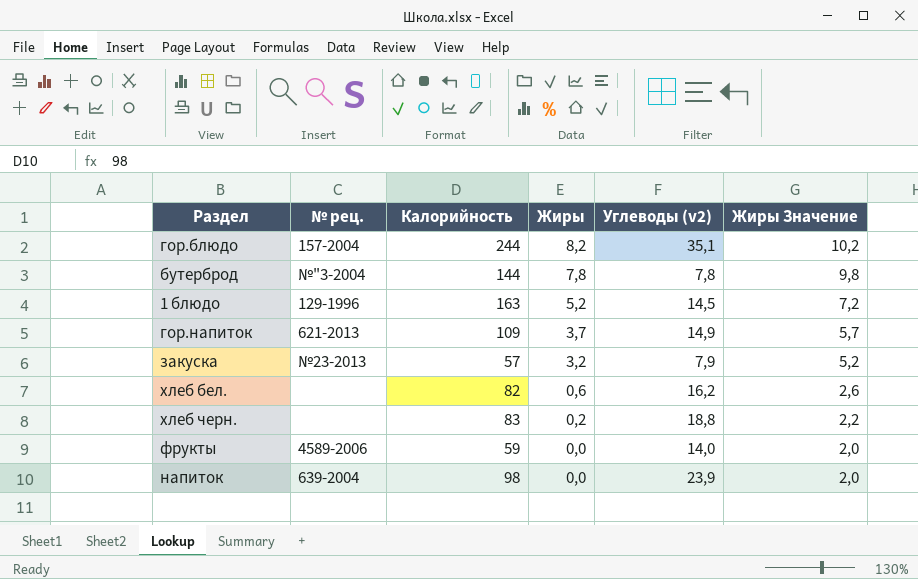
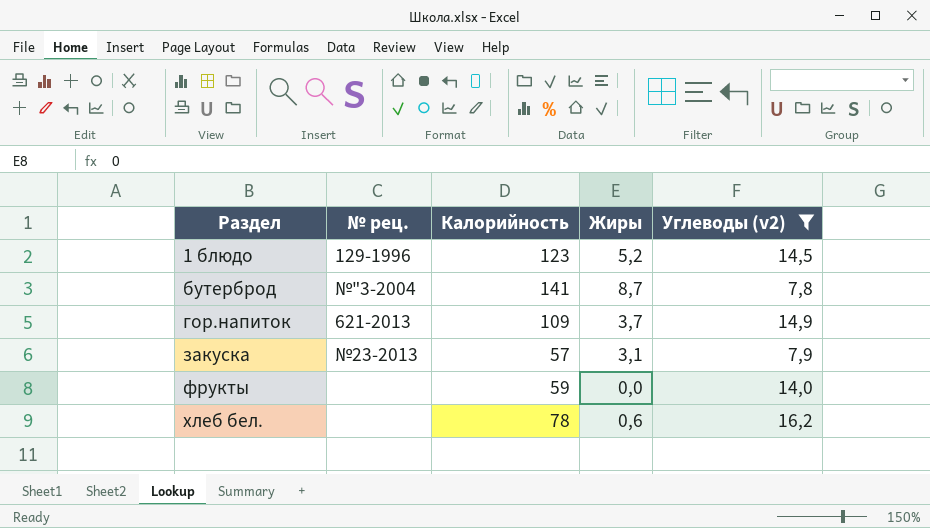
filter: none -> Углеводы (v2) <= 16,2
row order: Жиры descending -> Раздел ascending
column Жиры Значение | formula: [Жиры] + 2 -> none
1 блюдо | Калорийность: 163 -> 123
бутерброд | Калорийность: 144 -> 141
бутерброд | Жиры: 7,8 -> 8,7
закуска | Жиры: 3,2 -> 3,1
фрукты | № рец.: 4589-2006 -> none
хлеб бел. | Калорийность: 82 -> 78

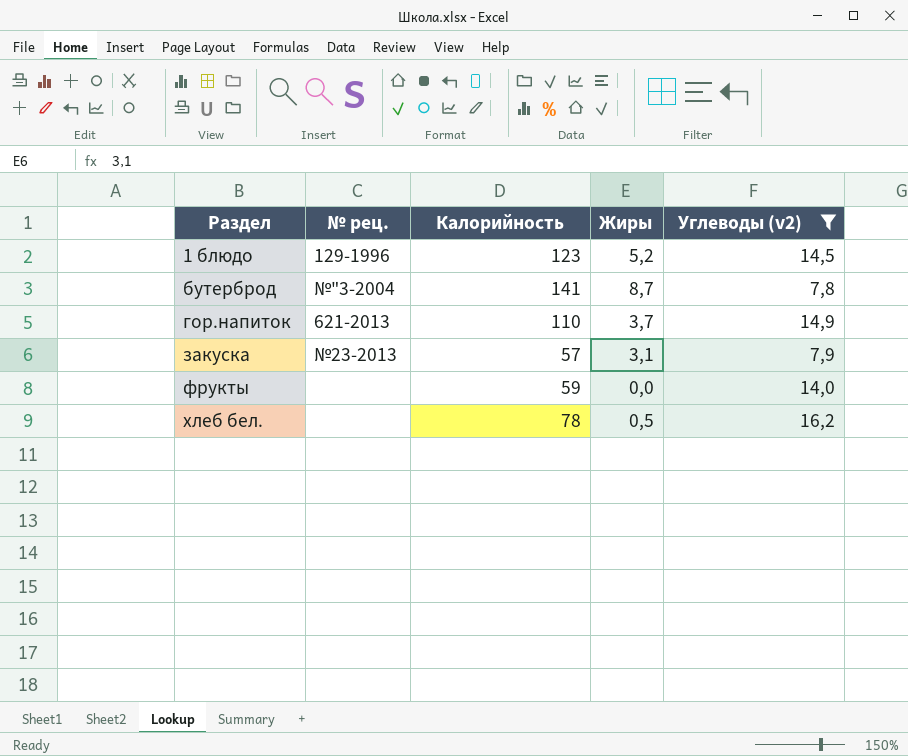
гор.напиток | Калорийность: 109 -> 110
хлеб бел. | Жиры: 0,6 -> 0,5

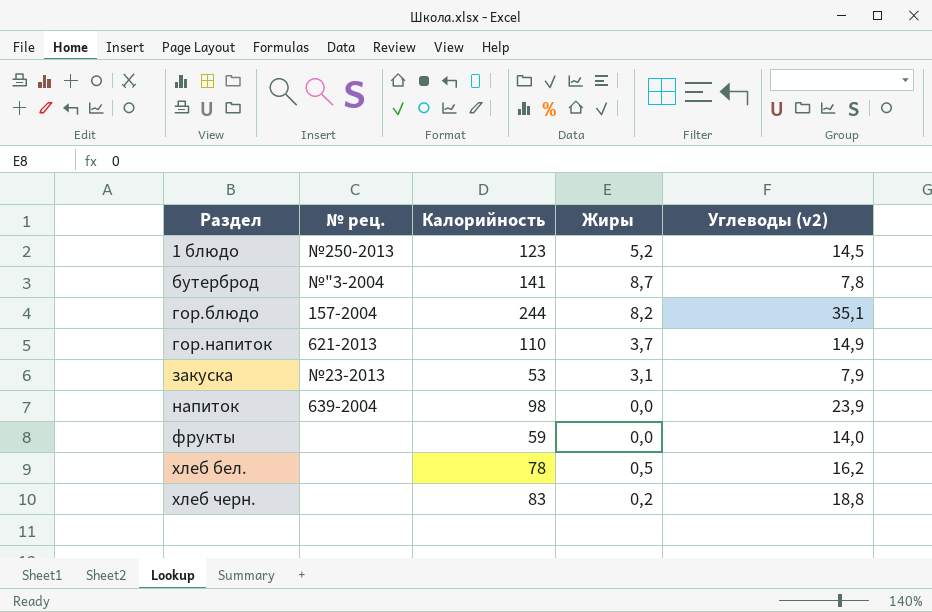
filter: Углеводы (v2) <= 16,2 -> none
1 блюдо | № рец.: 129-1996 -> №250-2013
закуска | Калорийность: 57 -> 53

